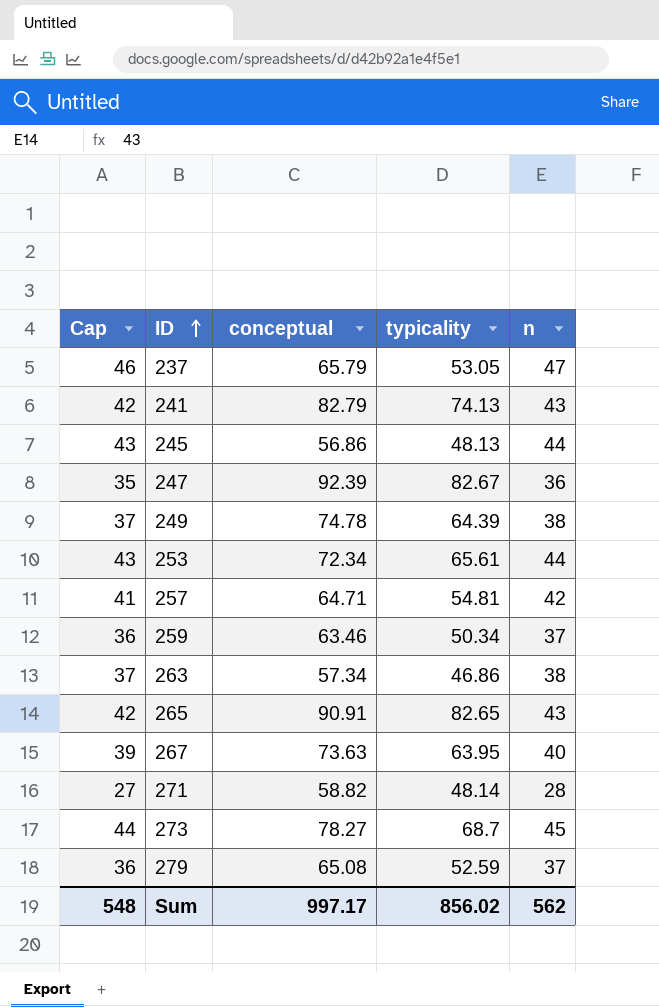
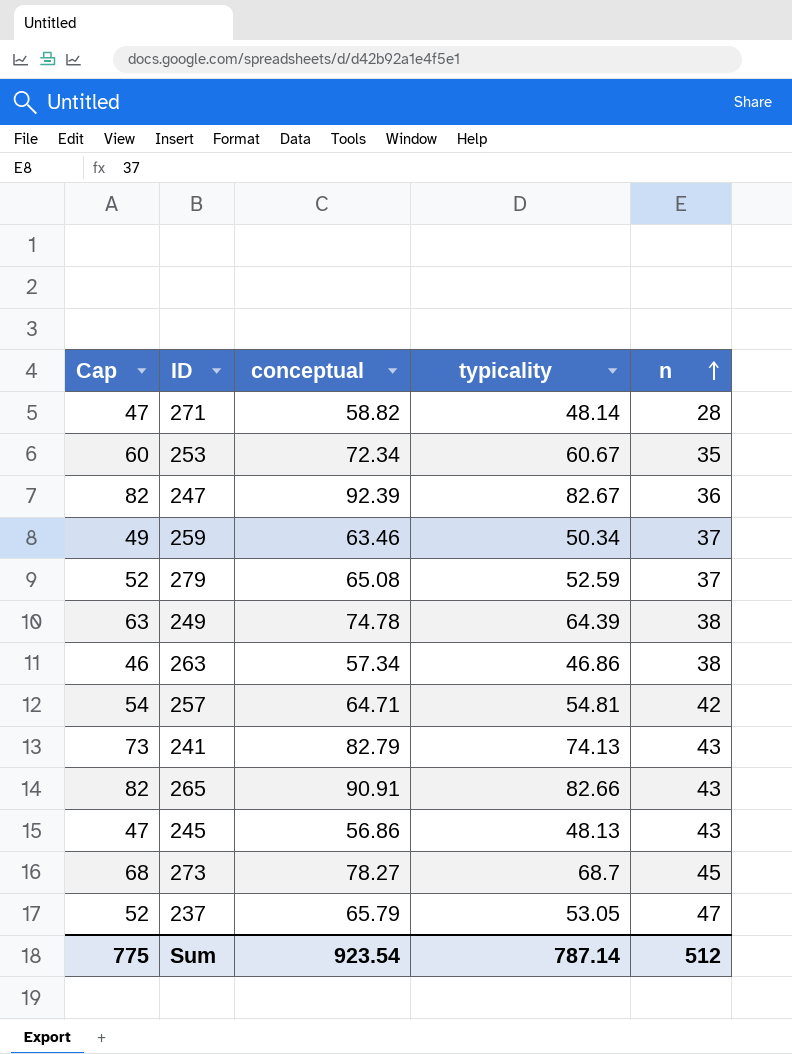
row order: ID ascending -> n ascending
column Cap | formula: [n] - 1 -> [typicality] - 1
row 267: 39 | 73.63 | 63.95 | 40 -> none
253 | typicality: 65.61 -> 60.67
253 | n: 44 -> 35
265 | typicality: 82.65 -> 82.66
245 | n: 44 -> 43
Sum | Cap: 548 -> 775
Sum | conceptual: 997.17 -> 923.54
Sum | typicality: 856.02 -> 787.14
Sum | n: 562 -> 512

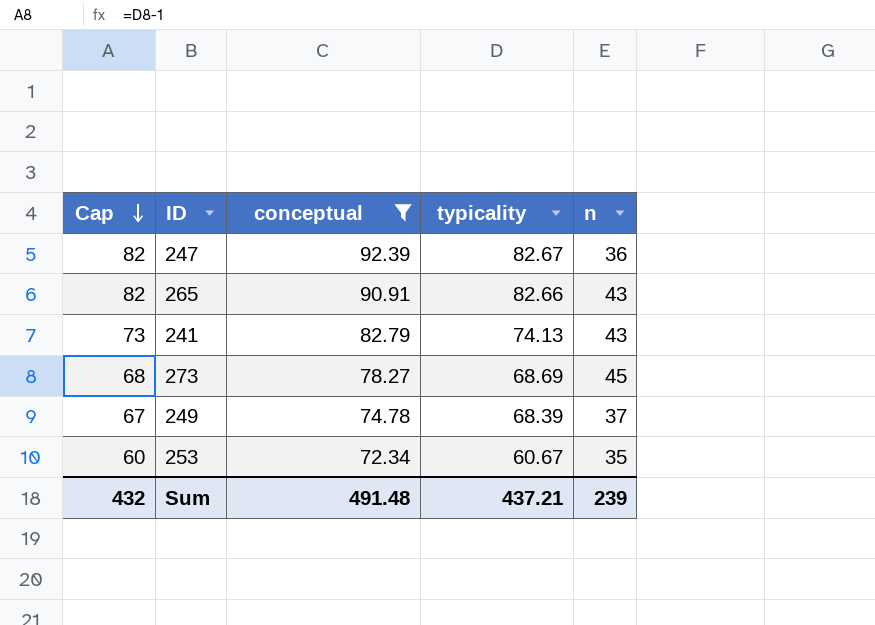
filter: none -> conceptual >= 72.34
row order: n ascending -> Cap descending
273 | typicality: 68.7 -> 68.69
249 | Cap: 63 -> 67
249 | typicality: 64.39 -> 68.39
249 | n: 38 -> 37
Sum | Cap: 775 -> 432
Sum | conceptual: 923.54 -> 491.48
Sum | typicality: 787.14 -> 437.21
Sum | n: 512 -> 239

